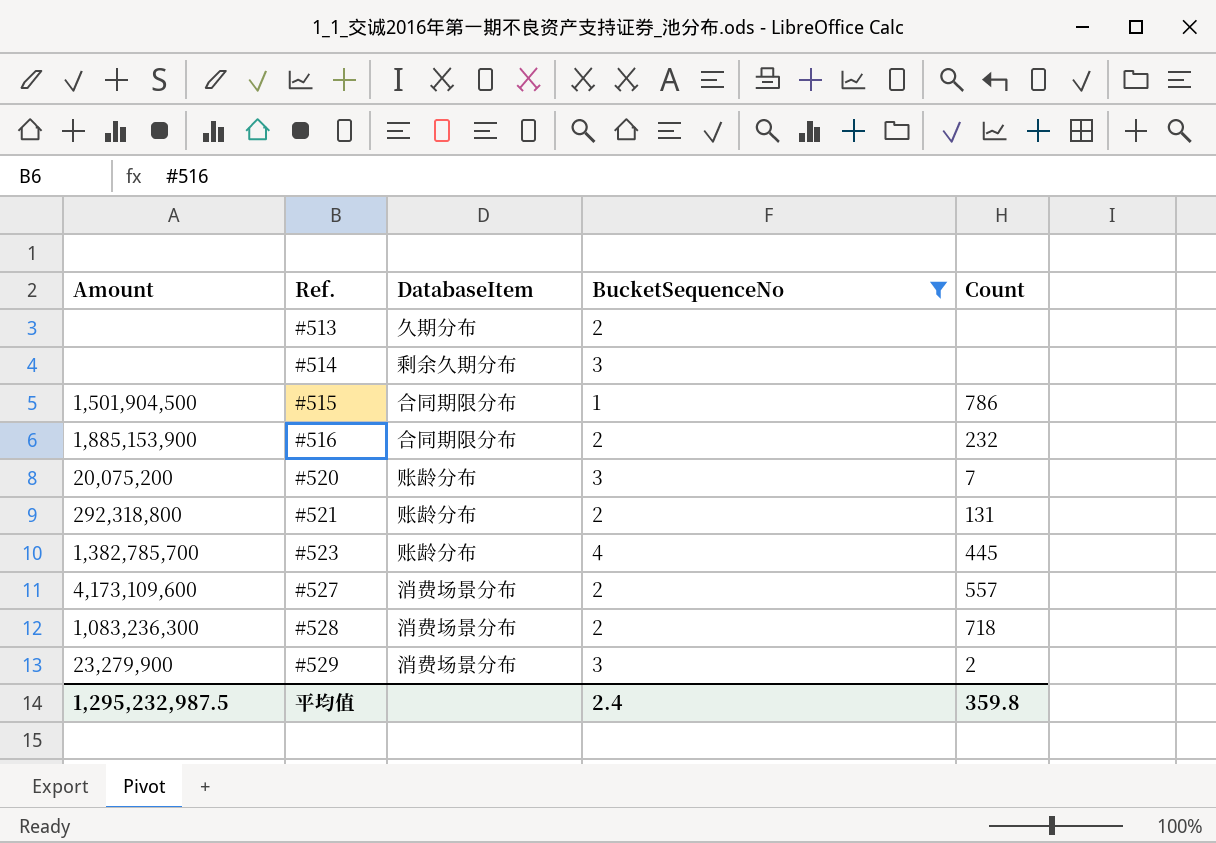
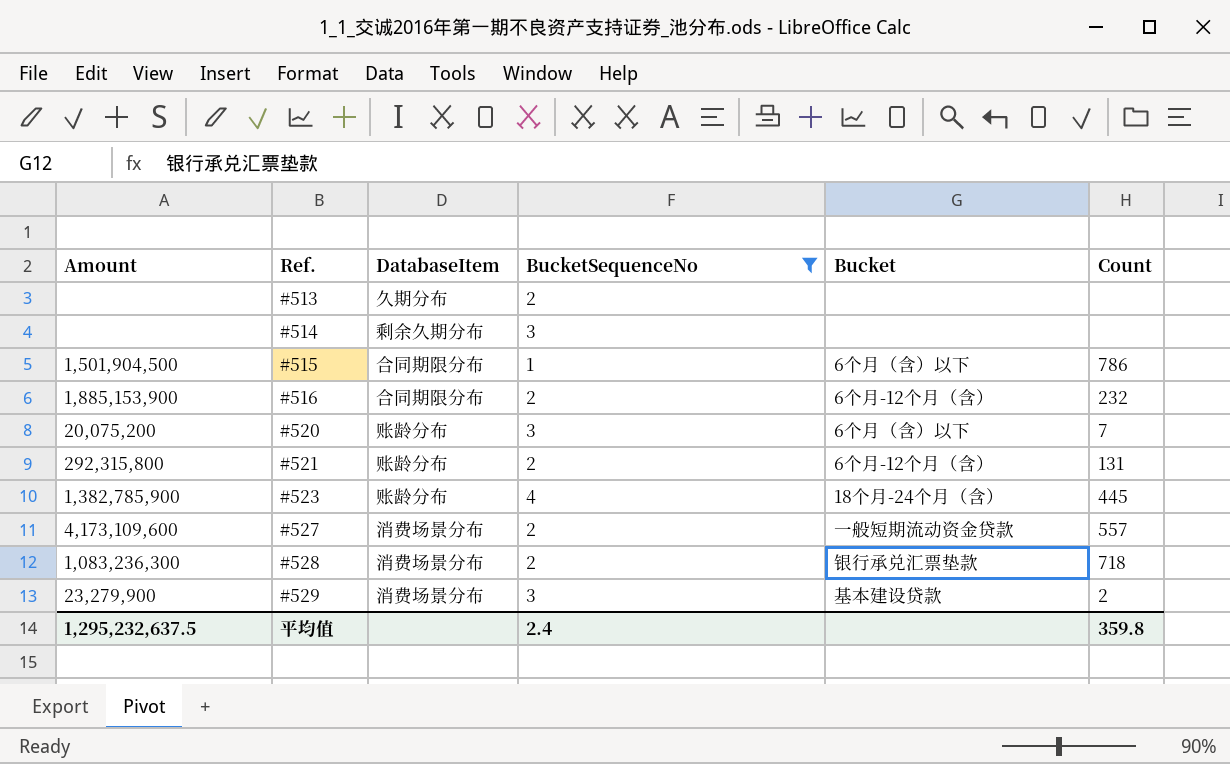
column Bucket | position: none -> 5
#521 | Amount: 292,318,800 -> 292,315,800
#523 | Amount: 1,382,785,700 -> 1,382,785,900
平均值 | Amount: 1,295,232,987.5 -> 1,295,232,637.5

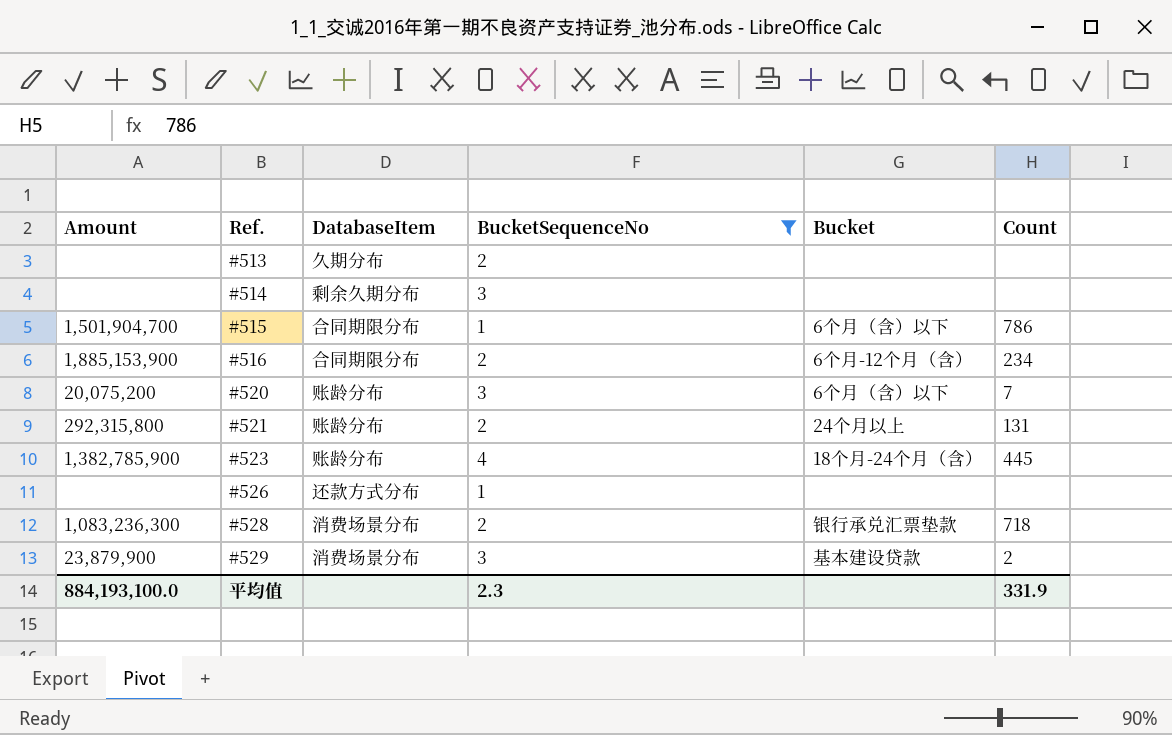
row #527: 4,173,109,600 | 消费场景分布 | 2 | 一般短期流动资金贷款 | 557 -> none
#515 | Amount: 1,501,904,500 -> 1,501,904,700
#516 | Count: 232 -> 234
#521 | Bucket: 6个月-12个月（含） -> 24个月以上
row #526: none -> none | 还款方式分布 | 1 | none | none
#529 | Amount: 23,279,900 -> 23,879,900
平均值 | Amount: 1,295,232,637.5 -> 884,193,100.0
平均值 | BucketSequenceNo: 2.4 -> 2.3
平均值 | Count: 359.8 -> 331.9

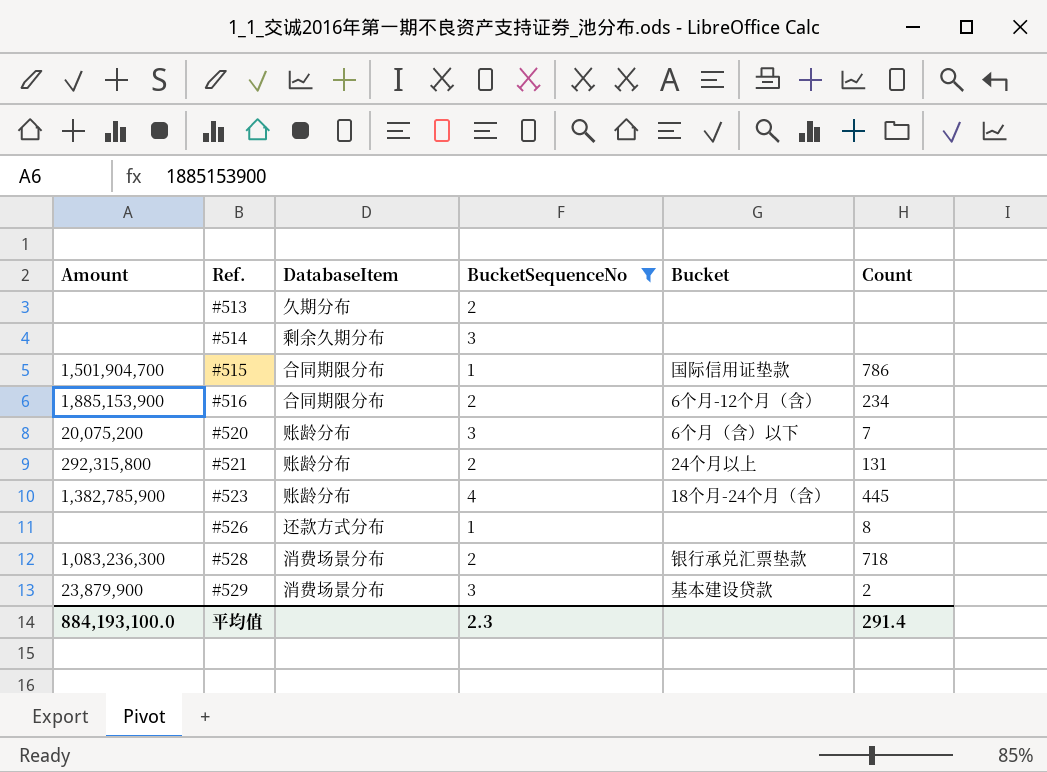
#515 | Bucket: 6个月（含）以下 -> 国际信用证垫款
#526 | Count: none -> 8
平均值 | Count: 331.9 -> 291.4

